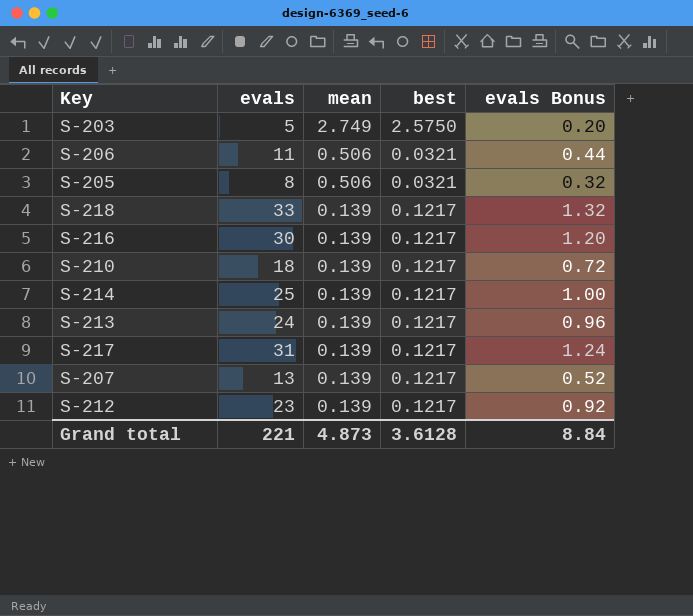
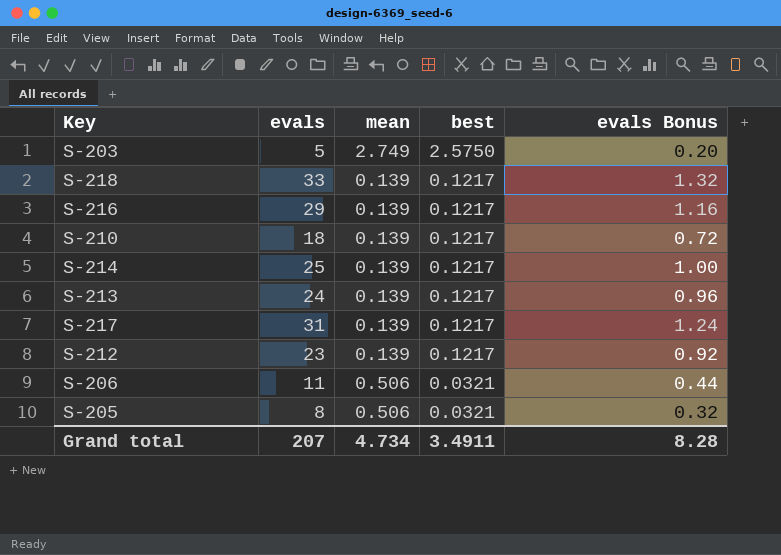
row order: mean descending -> best descending
row S-207: 13 | 0.139 | 0.1217 | 0.52 -> none
S-216 | evals: 30 -> 29
S-216 | evals Bonus: 1.20 -> 1.16
Grand total | evals: 221 -> 207
Grand total | mean: 4.873 -> 4.734
Grand total | best: 3.6128 -> 3.4911
Grand total | evals Bonus: 8.84 -> 8.28

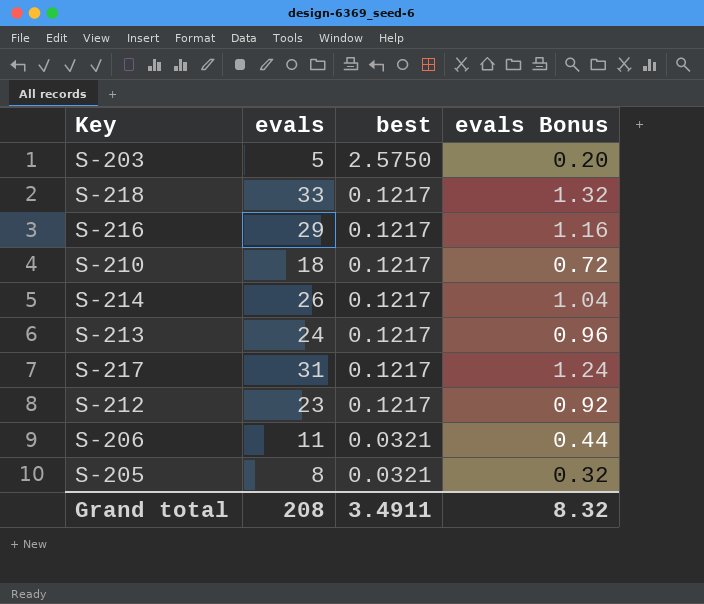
column mean | position: 3 -> none
S-214 | evals: 25 -> 26
S-214 | evals Bonus: 1.00 -> 1.04
Grand total | evals: 207 -> 208
Grand total | evals Bonus: 8.28 -> 8.32

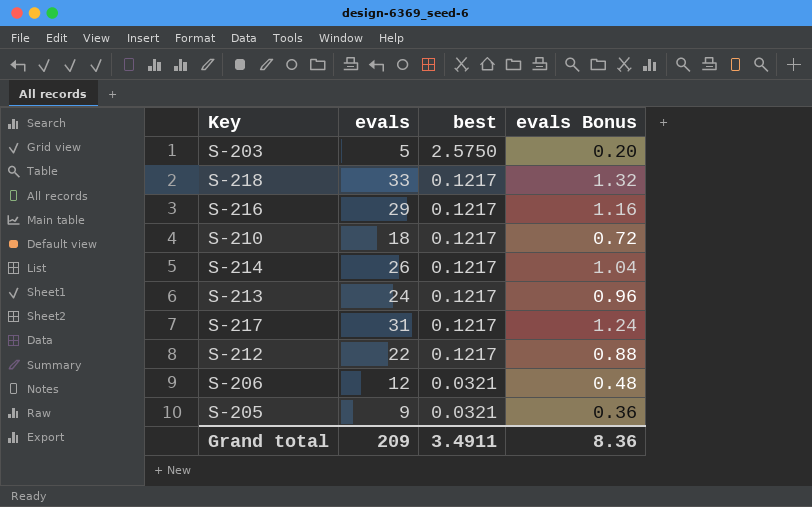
S-212 | evals: 23 -> 22
S-212 | evals Bonus: 0.92 -> 0.88
S-206 | evals: 11 -> 12
S-206 | evals Bonus: 0.44 -> 0.48
S-205 | evals: 8 -> 9
S-205 | evals Bonus: 0.32 -> 0.36
Grand total | evals: 208 -> 209
Grand total | evals Bonus: 8.32 -> 8.36

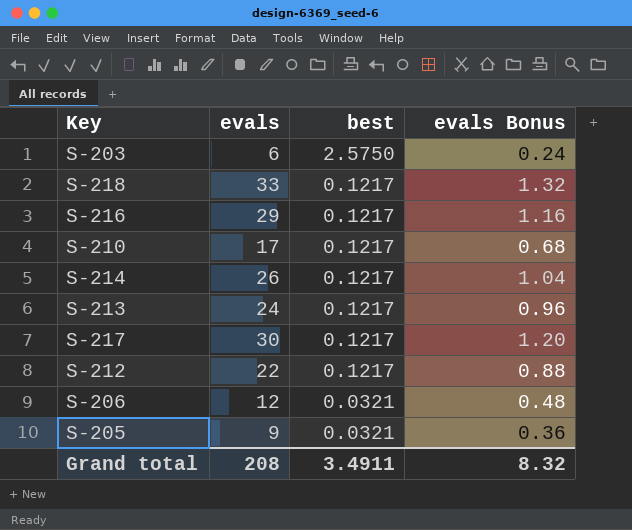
S-203 | evals: 5 -> 6
S-203 | evals Bonus: 0.20 -> 0.24
S-210 | evals: 18 -> 17
S-210 | evals Bonus: 0.72 -> 0.68
S-217 | evals: 31 -> 30
S-217 | evals Bonus: 1.24 -> 1.20
Grand total | evals: 209 -> 208
Grand total | evals Bonus: 8.36 -> 8.32

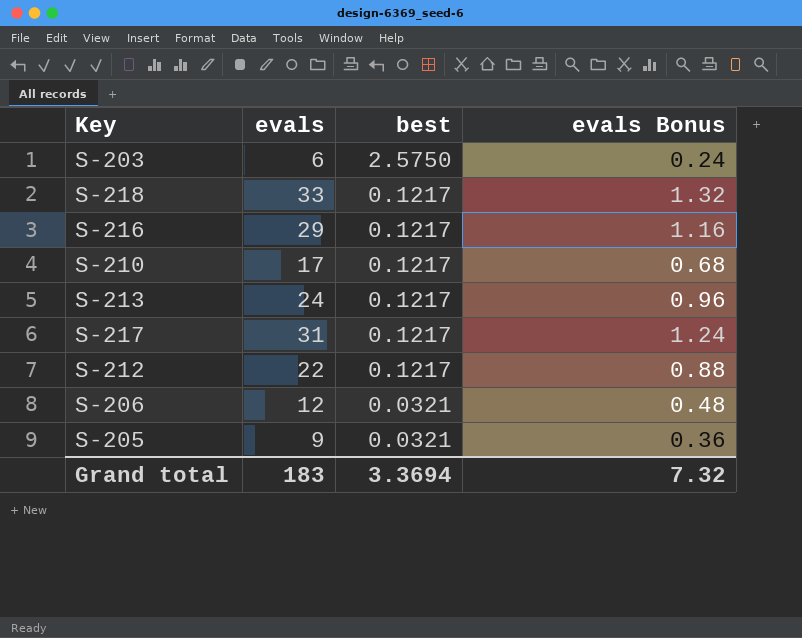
row S-214: 26 | 0.1217 | 1.04 -> none
S-217 | evals: 30 -> 31
S-217 | evals Bonus: 1.20 -> 1.24
Grand total | evals: 208 -> 183
Grand total | best: 3.4911 -> 3.3694
Grand total | evals Bonus: 8.32 -> 7.32

